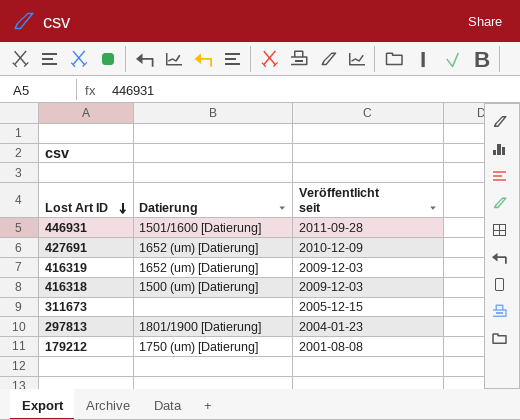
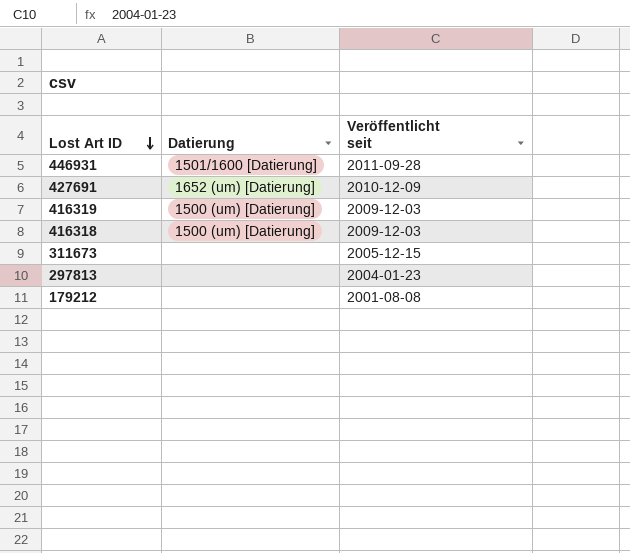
416319 | Datierung: 1652 (um) [Datierung] -> 1500 (um) [Datierung]
297813 | Datierung: 1801/1900 [Datierung] -> none
179212 | Datierung: 1750 (um) [Datierung] -> none

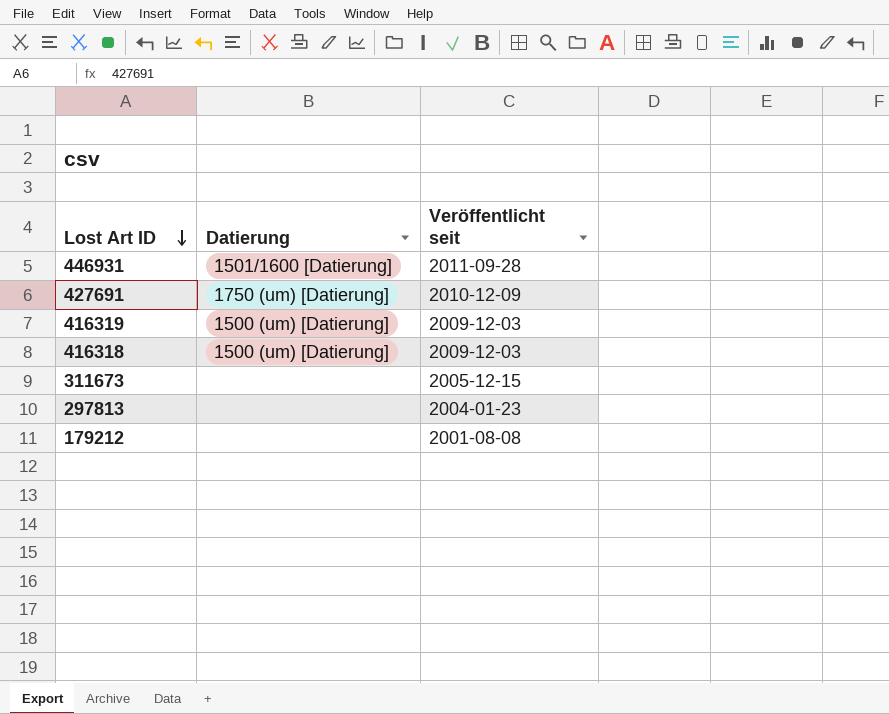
427691 | Datierung: 1652 (um) [Datierung] -> 1750 (um) [Datierung]

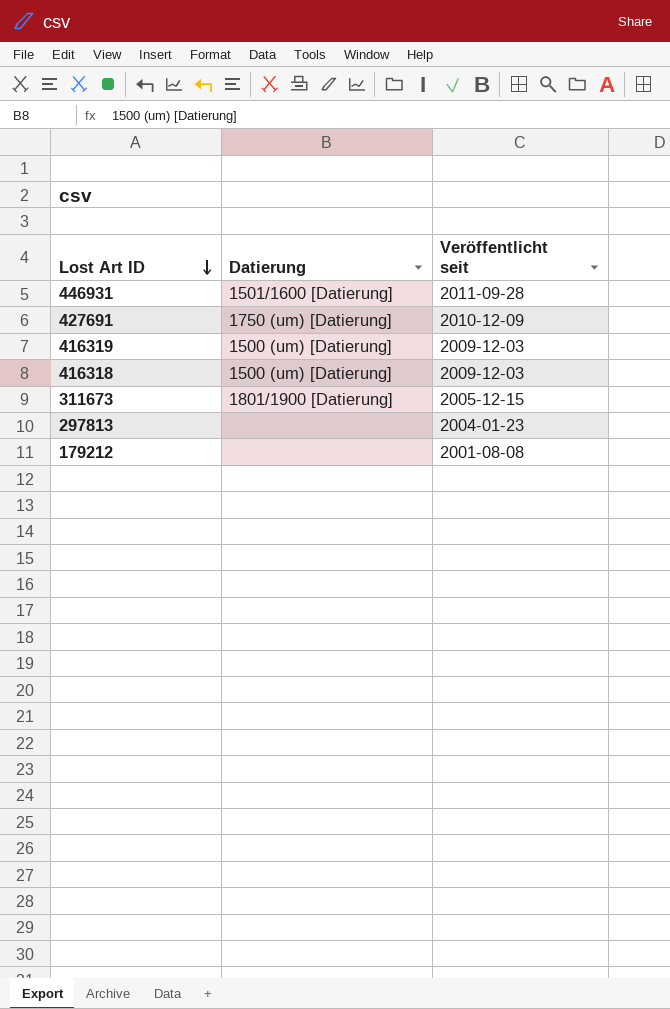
311673 | Datierung: none -> 1801/1900 [Datierung]

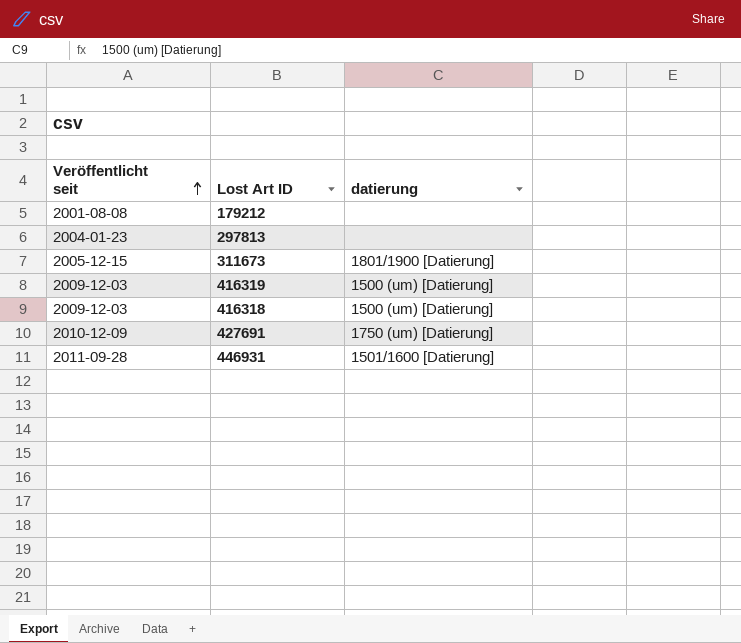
row order: Lost Art ID descending -> Veröffentlicht seit ascending
column Veröffentlicht seit | position: 3 -> 1
column name: Datierung -> datierung

